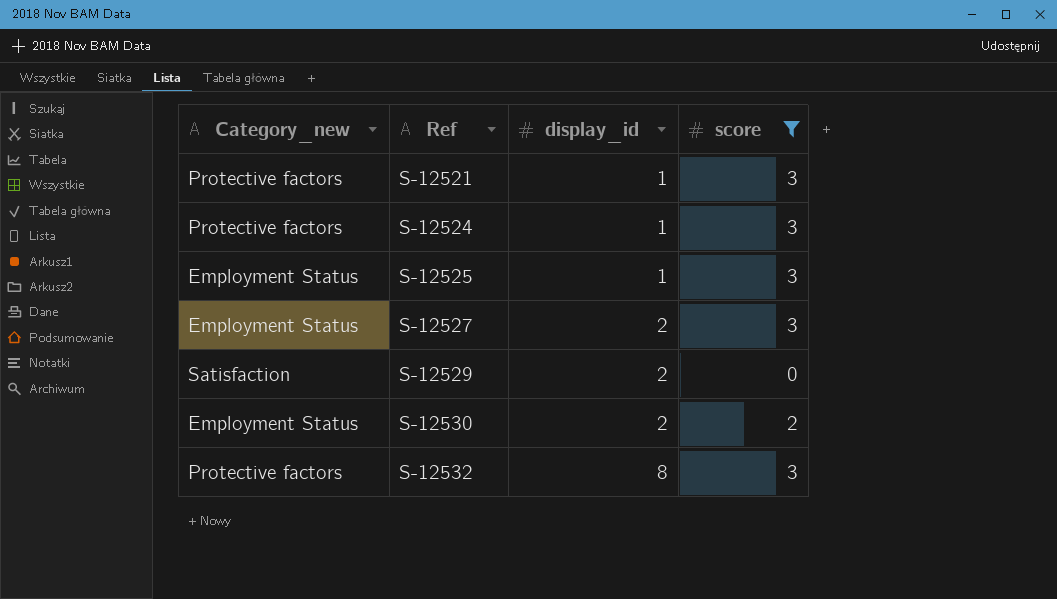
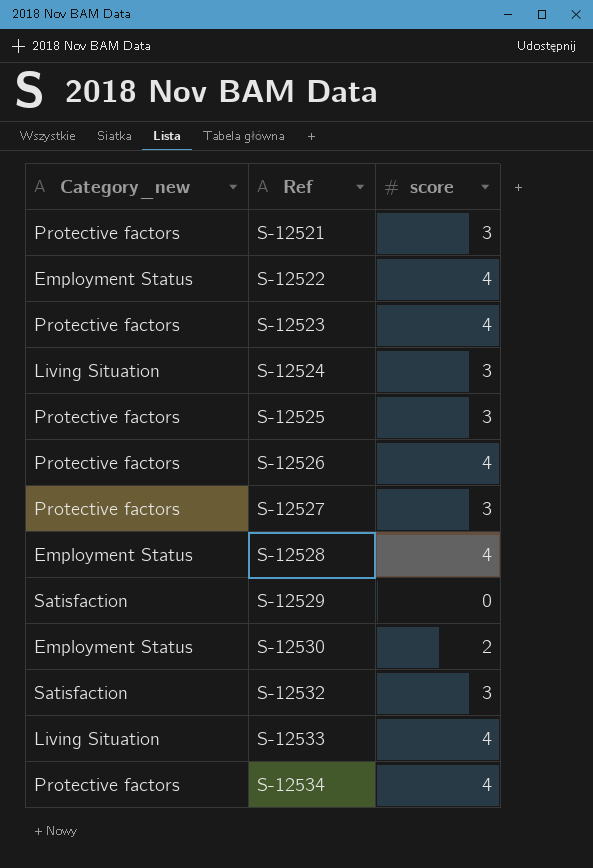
filter: score != 4 -> none
column display_id | position: 3 -> none
S-12524 | Category_new: Protective factors -> Living Situation
S-12525 | Category_new: Employment Status -> Protective factors
S-12527 | Category_new: Employment Status -> Protective factors
S-12532 | Category_new: Protective factors -> Satisfaction

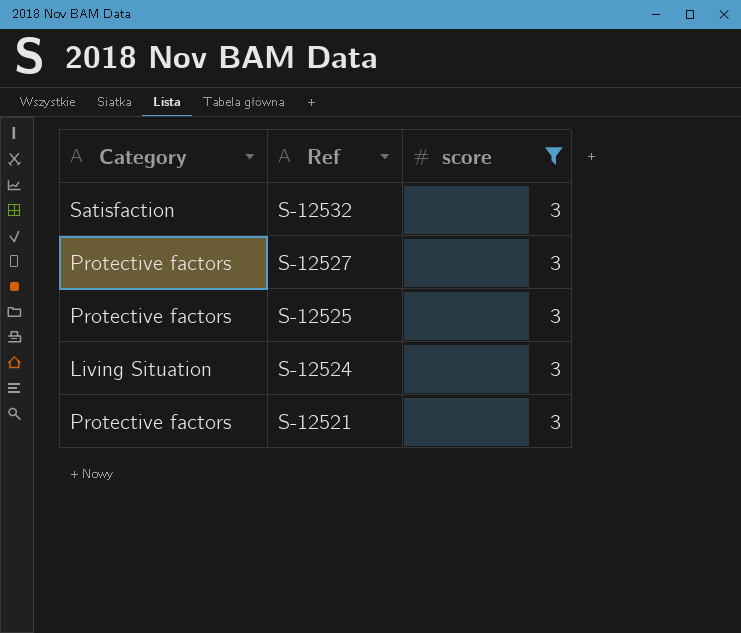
filter: none -> score = 3
row order: Ref ascending -> Ref descending
column name: Category_new -> Category

